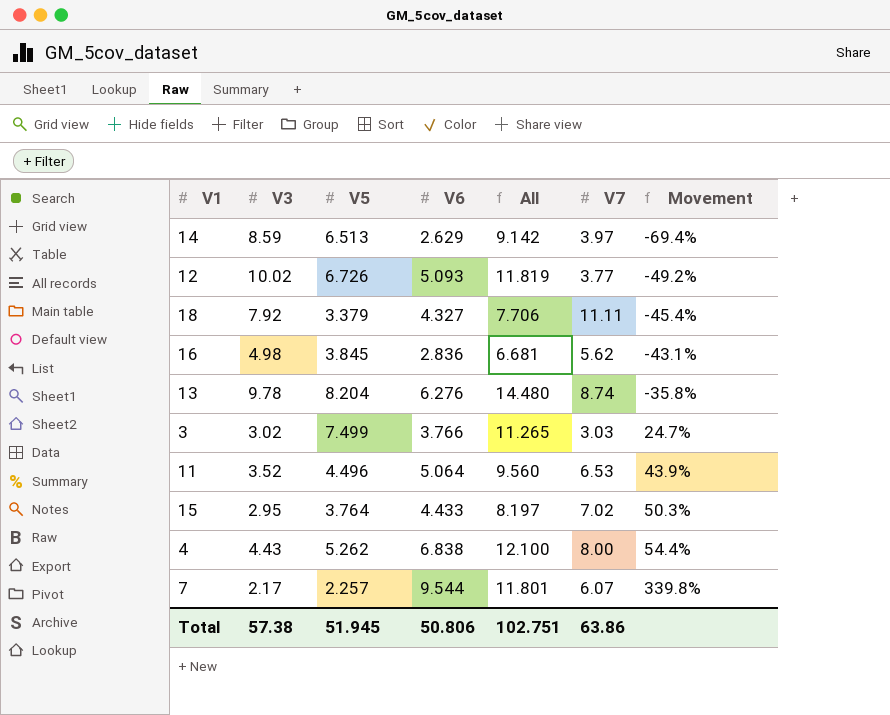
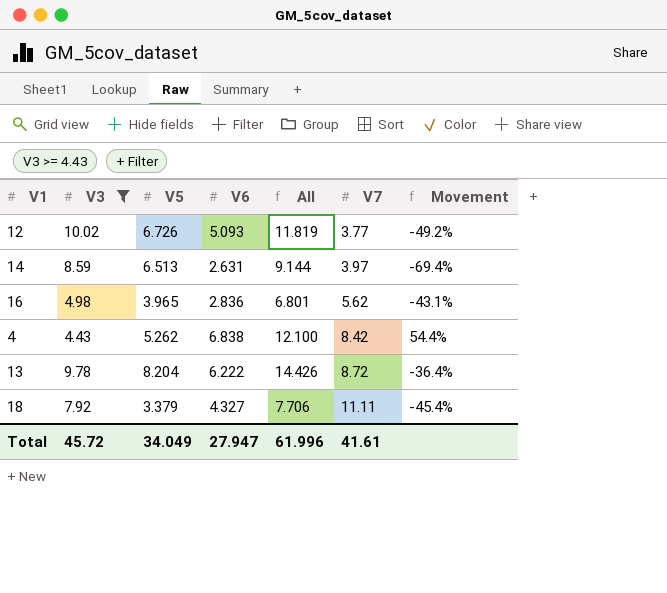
filter: none -> V3 >= 4.43
row order: Movement ascending -> V7 ascending
14 | V6: 2.629 -> 2.631
14 | All: 9.142 -> 9.144
16 | V5: 3.845 -> 3.965
16 | All: 6.681 -> 6.801
4 | V7: 8.00 -> 8.42
13 | V6: 6.276 -> 6.222
13 | All: 14.480 -> 14.426
13 | V7: 8.74 -> 8.72
13 | Movement: -35.8% -> -36.4%
Total | V3: 57.38 -> 45.72
Total | V5: 51.945 -> 34.049
Total | V6: 50.806 -> 27.947
Total | All: 102.751 -> 61.996
Total | V7: 63.86 -> 41.61

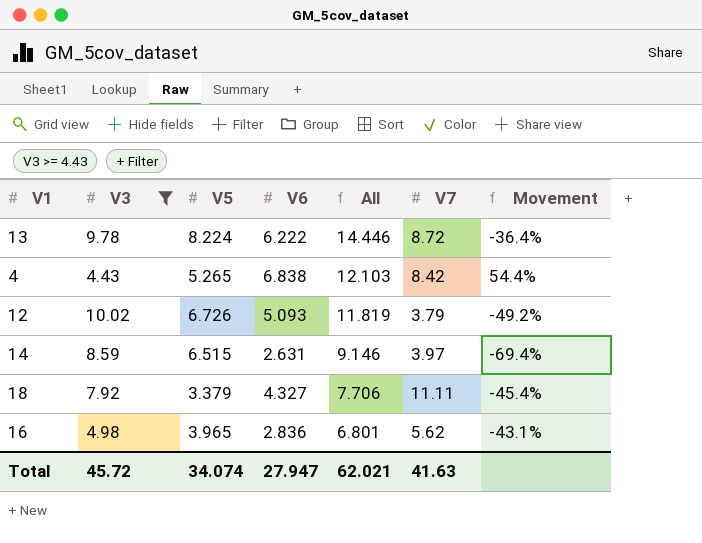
row order: V7 ascending -> All descending
13 | V5: 8.204 -> 8.224
13 | All: 14.426 -> 14.446
4 | V5: 5.262 -> 5.265
4 | All: 12.100 -> 12.103
12 | V7: 3.77 -> 3.79
14 | V5: 6.513 -> 6.515
14 | All: 9.144 -> 9.146
Total | V5: 34.049 -> 34.074
Total | All: 61.996 -> 62.021
Total | V7: 41.61 -> 41.63

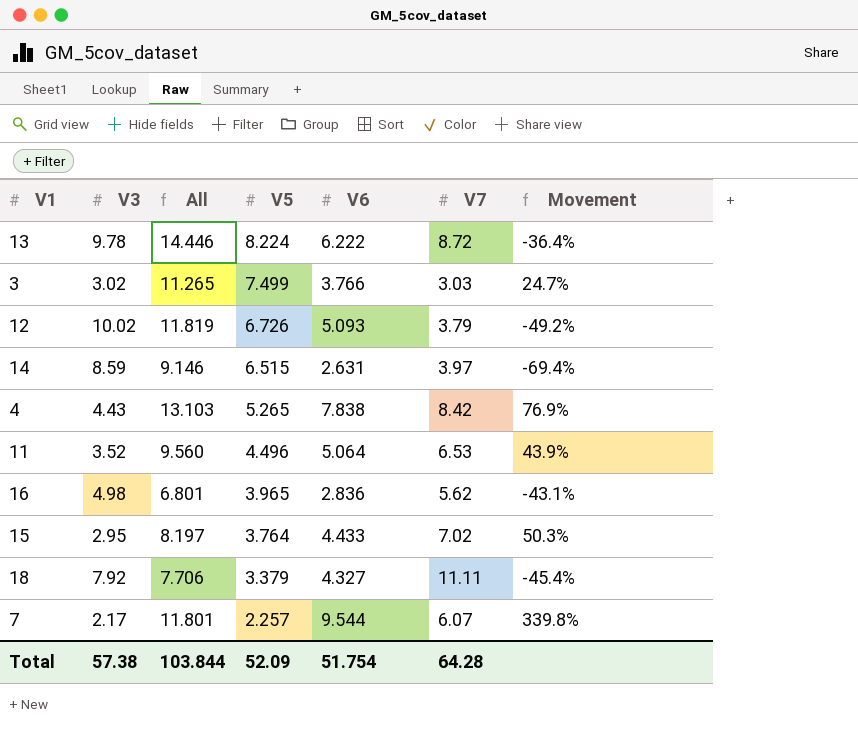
filter: V3 >= 4.43 -> none
row order: All descending -> V5 descending
column All | position: 5 -> 3
4 | All: 12.103 -> 13.103
4 | V6: 6.838 -> 7.838
4 | Movement: 54.4% -> 76.9%
Total | V3: 45.72 -> 57.38
Total | All: 62.021 -> 103.844
Total | V5: 34.074 -> 52.09
Total | V6: 27.947 -> 51.754
Total | V7: 41.63 -> 64.28

